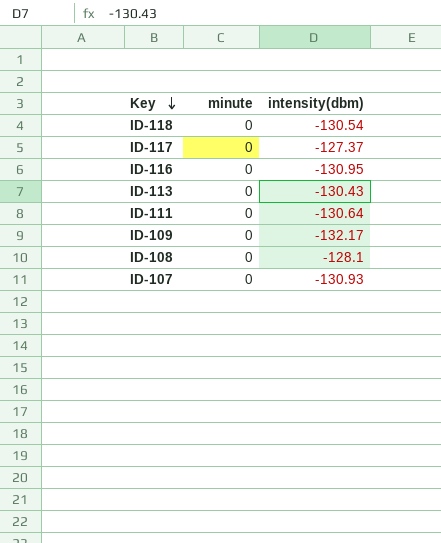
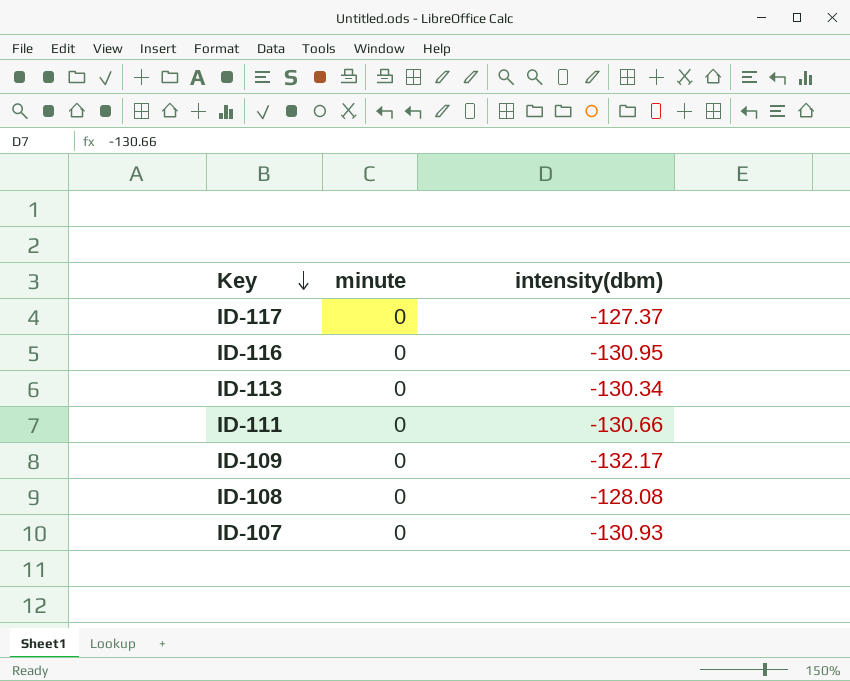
row ID-118: 0 | -130.54 -> none
ID-113 | intensity(dbm): -130.43 -> -130.34
ID-111 | intensity(dbm): -130.64 -> -130.66
ID-108 | intensity(dbm): -128.1 -> -128.08

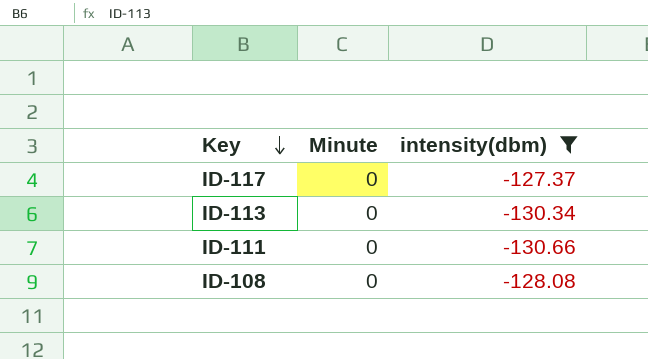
filter: none -> intensity(dbm) >= -130.66
column name: minute -> Minute

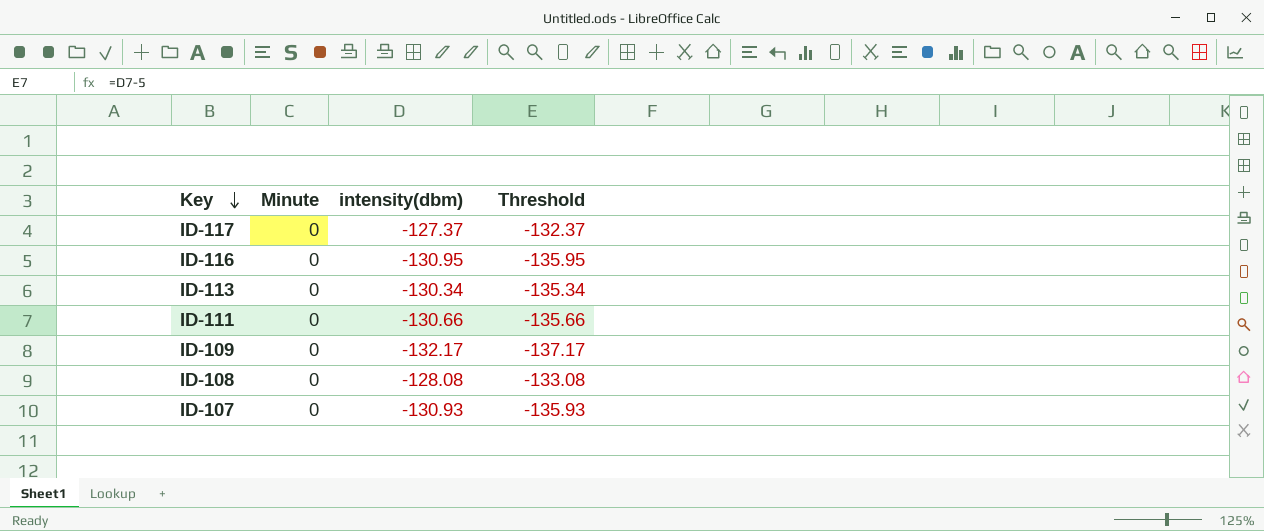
filter: intensity(dbm) >= -130.66 -> none
column Threshold | formula: none -> [intensity(dbm)] - 5

